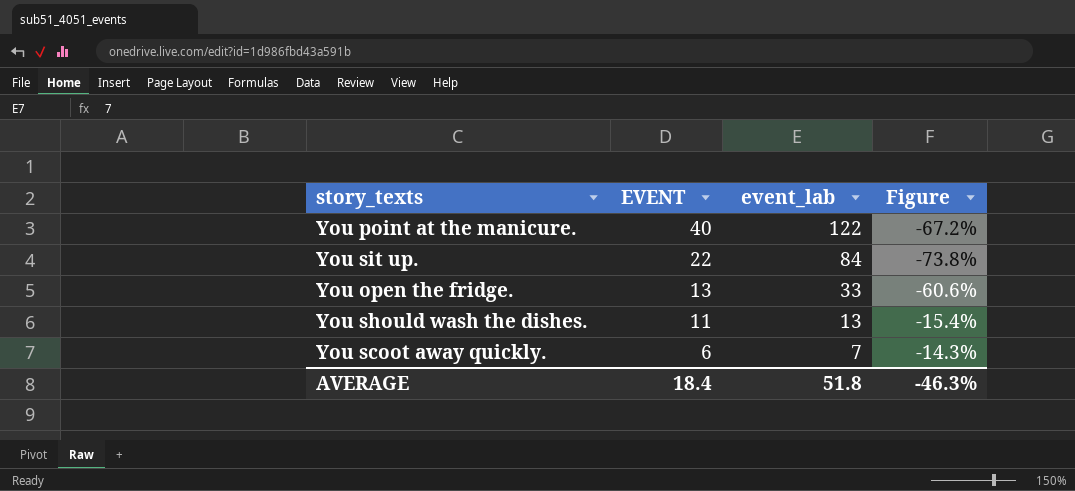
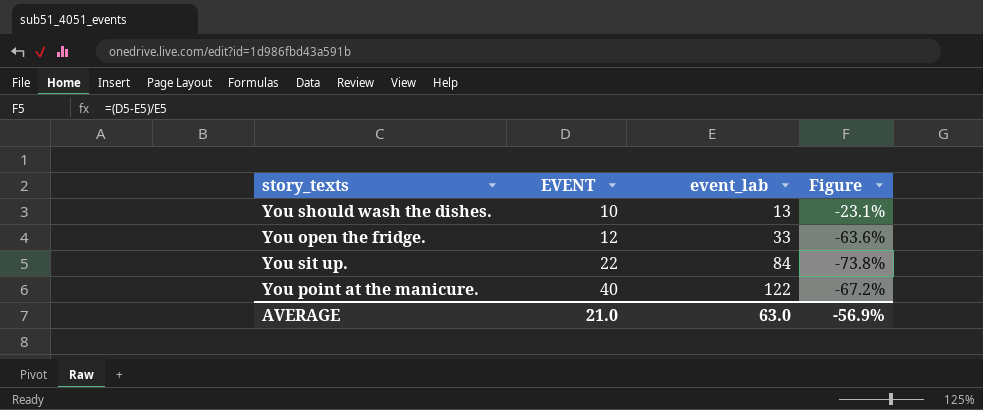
row order: EVENT descending -> EVENT ascending
row You scoot away quickly.: 6 | 7 | -14.3% -> none
You should wash the dishes. | EVENT: 11 -> 10
You should wash the dishes. | Figure: -15.4% -> -23.1%
You open the fridge. | EVENT: 13 -> 12
You open the fridge. | Figure: -60.6% -> -63.6%
AVERAGE | EVENT: 18.4 -> 21.0
AVERAGE | event_lab: 51.8 -> 63.0
AVERAGE | Figure: -46.3% -> -56.9%

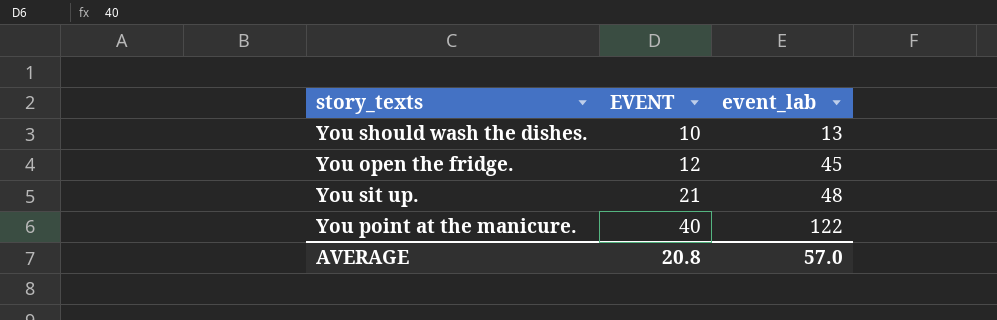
column Figure | formula: ([EVENT] - [event_lab]) / [event_lab] -> none
You open the fridge. | event_lab: 33 -> 45
You sit up. | EVENT: 22 -> 21
You sit up. | event_lab: 84 -> 48
AVERAGE | EVENT: 21.0 -> 20.8
AVERAGE | event_lab: 63.0 -> 57.0

